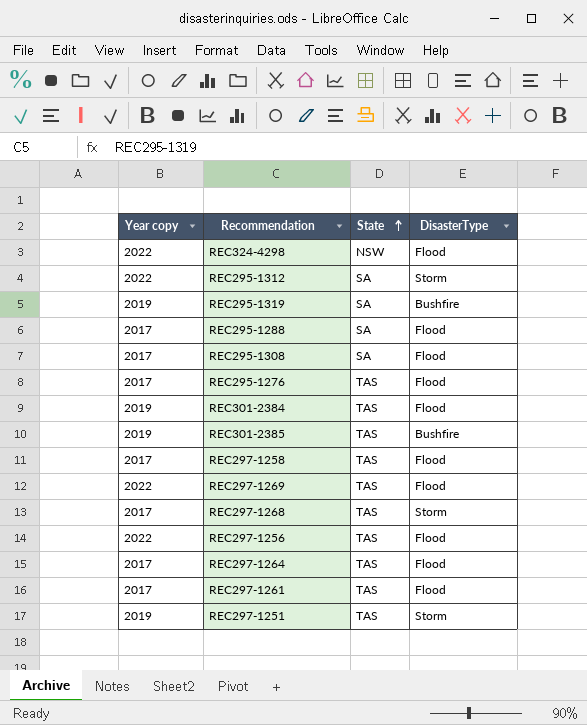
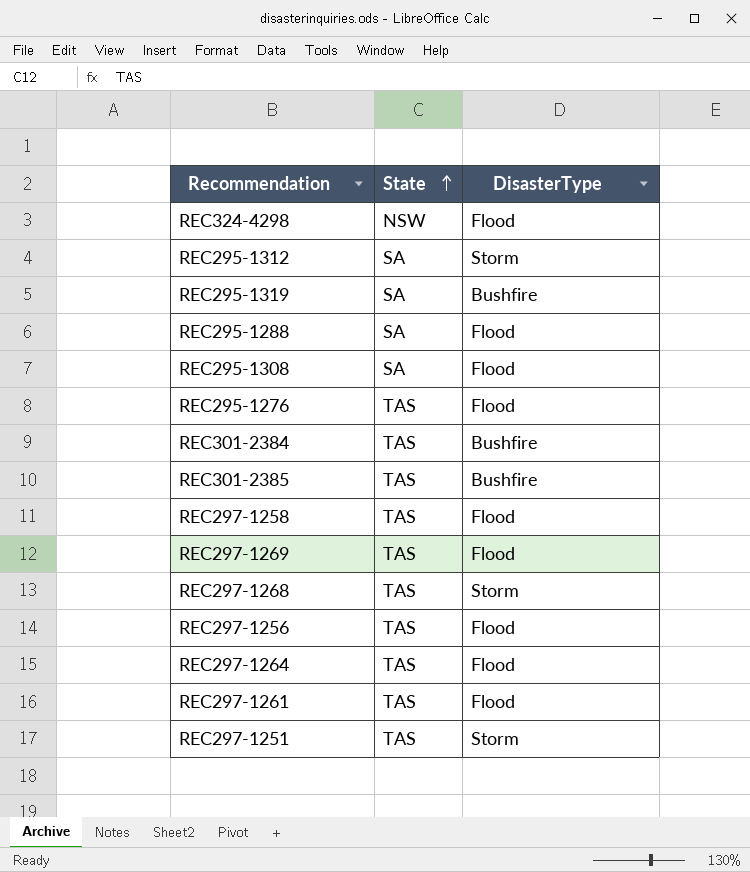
column Year copy | position: 1 -> none
REC301-2384 | DisasterType: Flood -> Bushfire

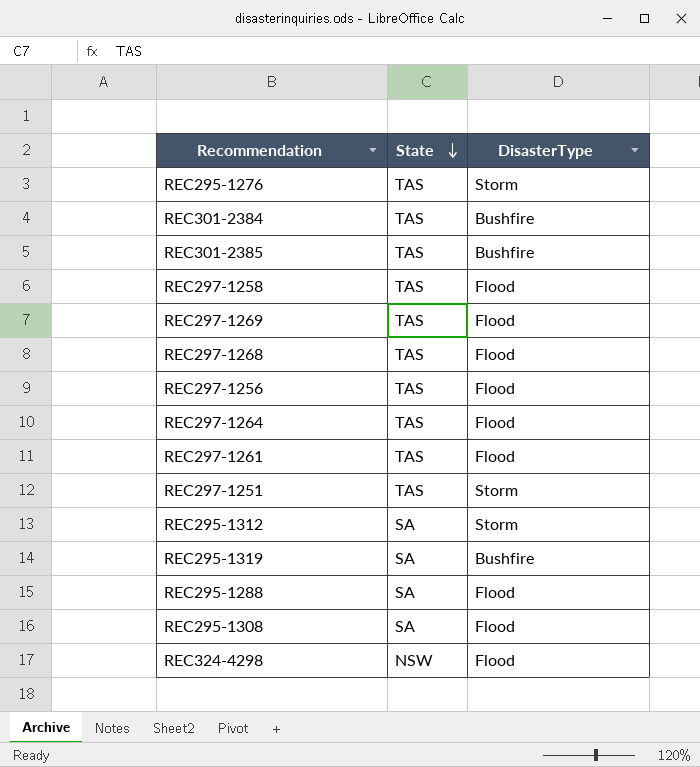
row order: State ascending -> State descending
REC295-1276 | DisasterType: Flood -> Storm
REC297-1268 | DisasterType: Storm -> Flood

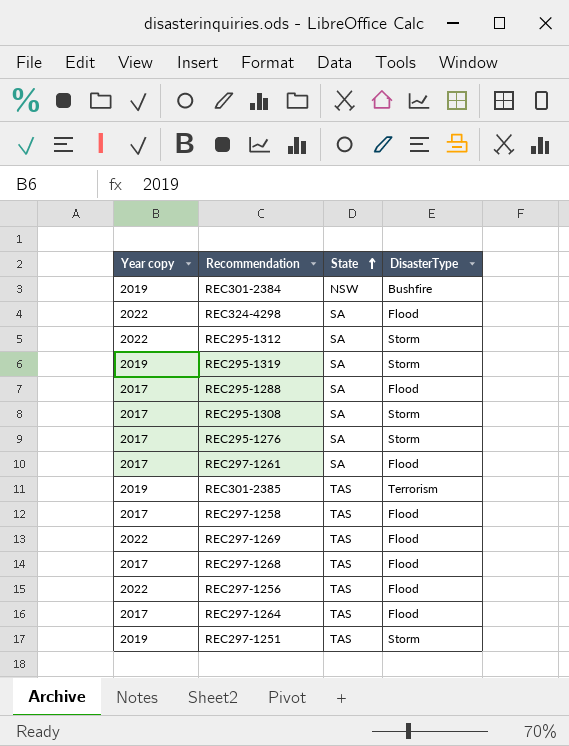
row order: State descending -> State ascending
column Year copy | position: none -> 1
REC301-2384 | State: TAS -> NSW
REC324-4298 | State: NSW -> SA
REC295-1319 | DisasterType: Bushfire -> Storm
REC295-1308 | DisasterType: Flood -> Storm
REC295-1276 | State: TAS -> SA
REC297-1261 | State: TAS -> SA
REC301-2385 | DisasterType: Bushfire -> Terrorism

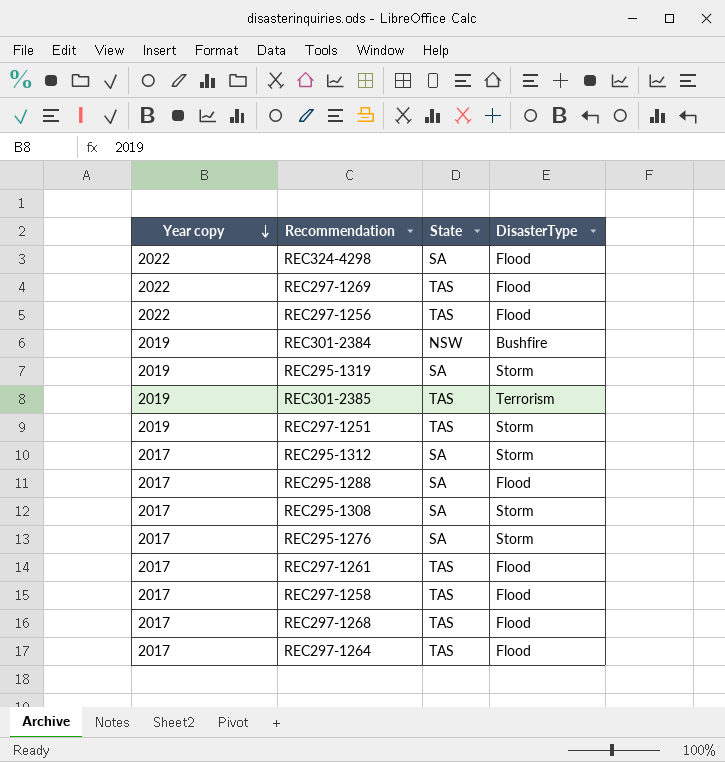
row order: State ascending -> Year copy descending
REC295-1312 | Year copy: 2022 -> 2017
REC297-1261 | State: SA -> TAS

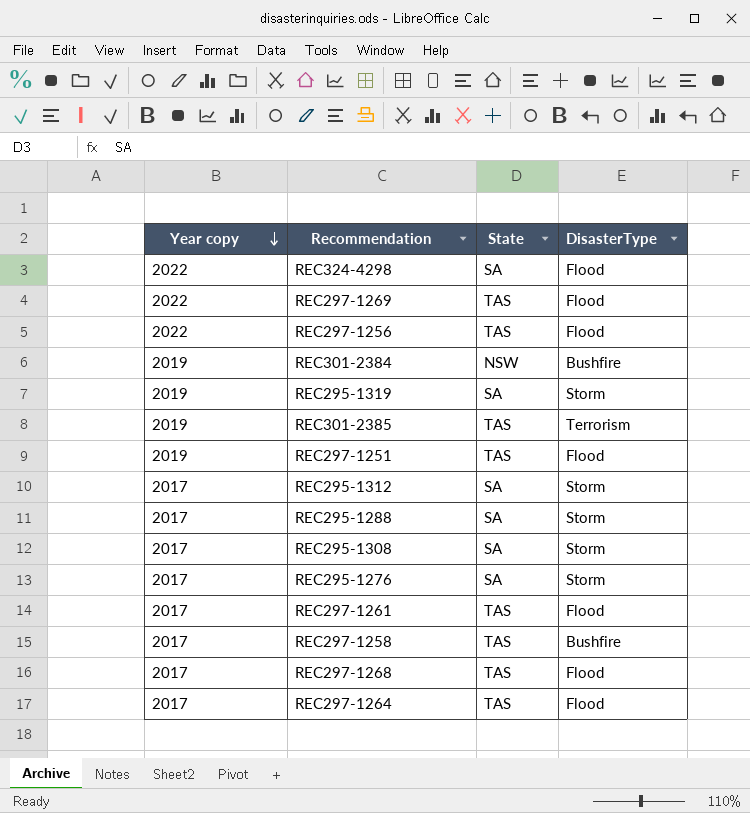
REC297-1251 | DisasterType: Storm -> Flood
REC295-1288 | DisasterType: Flood -> Storm
REC297-1258 | DisasterType: Flood -> Bushfire

